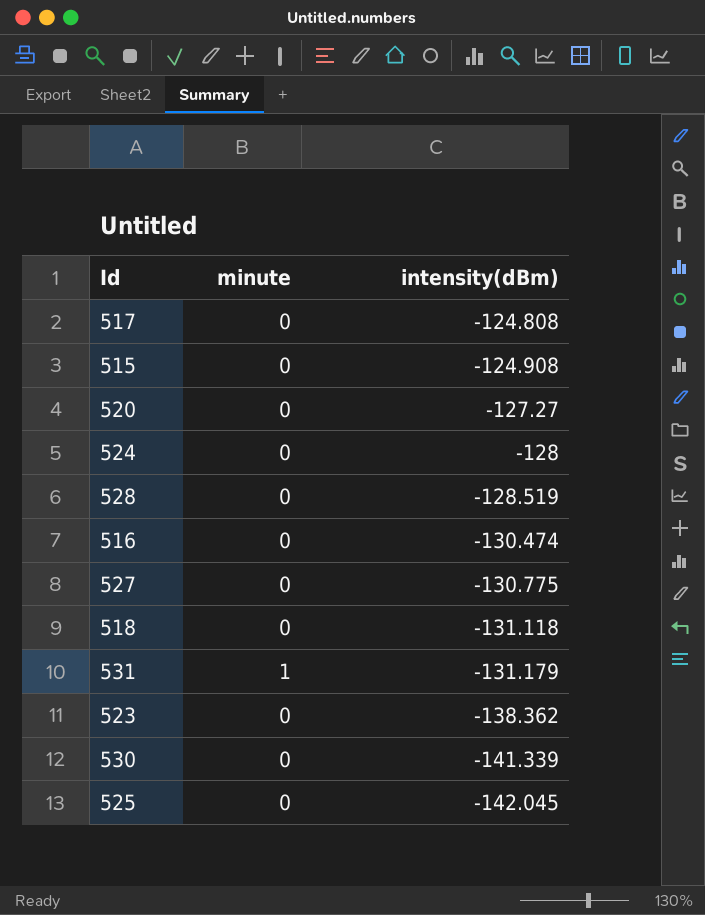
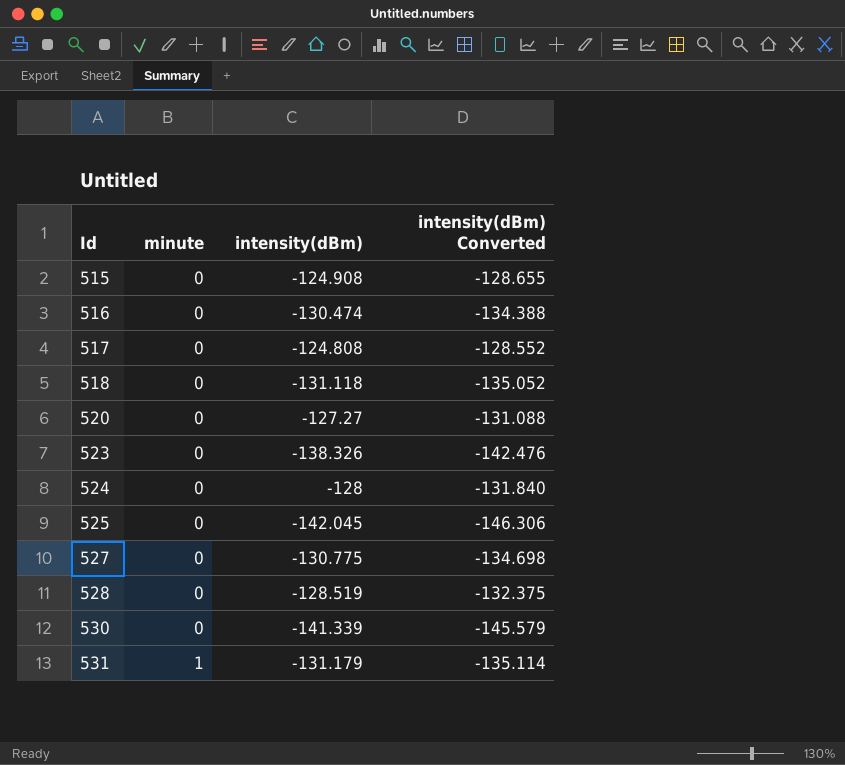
row order: intensity(dBm) descending -> Id ascending
column intensity(dBm) Converted | formula: none -> [intensity(dBm)] * 1.03
523 | intensity(dBm): -138.362 -> -138.326

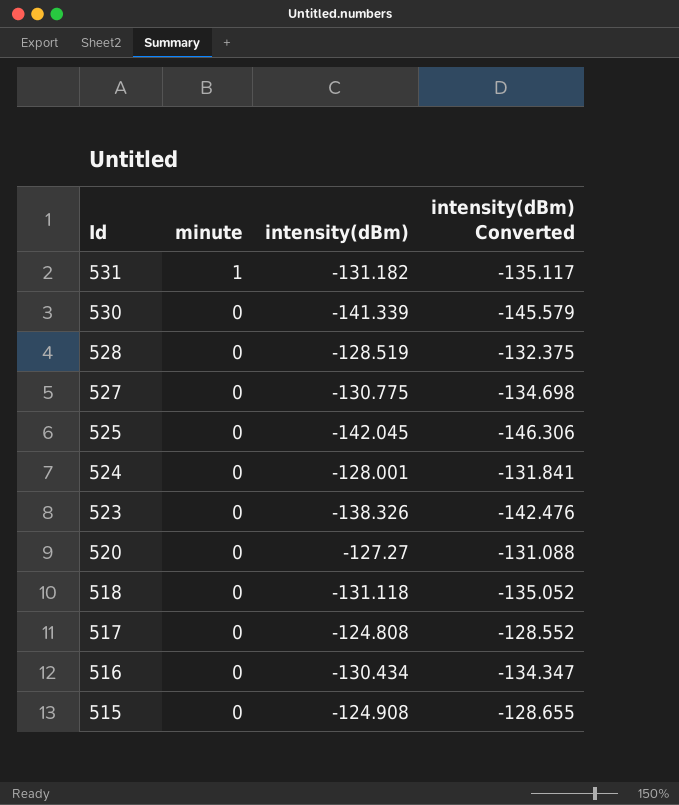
row order: Id ascending -> Id descending
531 | intensity(dBm): -131.179 -> -131.182
531 | intensity(dBm) Converted: -135.114 -> -135.117
524 | intensity(dBm): -128 -> -128.001
524 | intensity(dBm) Converted: -131.840 -> -131.841
516 | intensity(dBm): -130.474 -> -130.434
516 | intensity(dBm) Converted: -134.388 -> -134.347

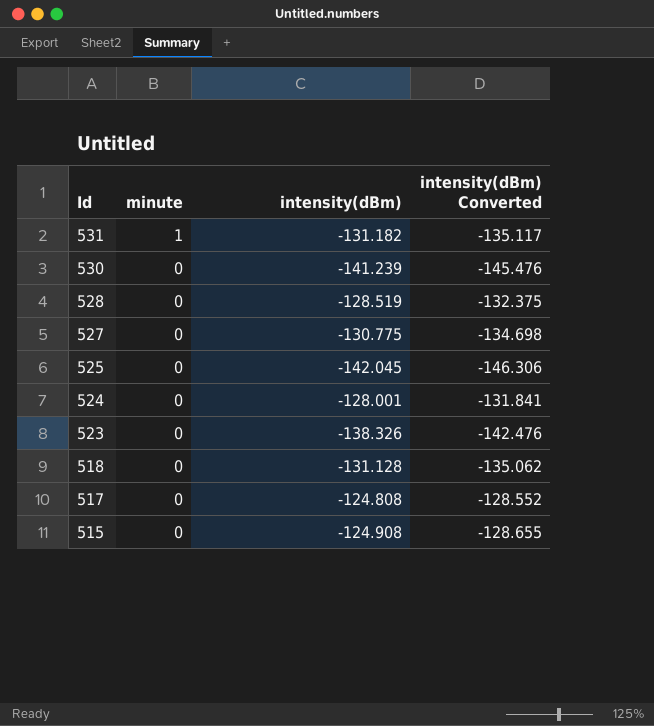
row 520: 0 | -127.27 | -131.088 -> none
row 516: 0 | -130.434 | -134.347 -> none
530 | intensity(dBm): -141.339 -> -141.239
530 | intensity(dBm) Converted: -145.579 -> -145.476
518 | intensity(dBm): -131.118 -> -131.128
518 | intensity(dBm) Converted: -135.052 -> -135.062

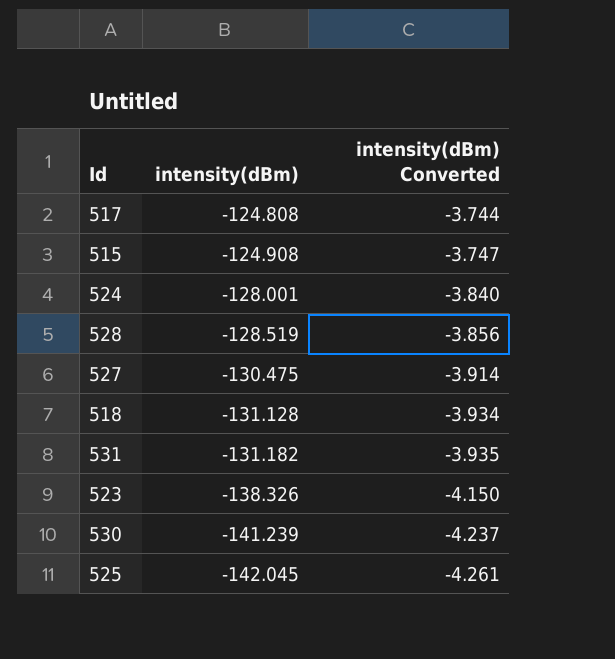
row order: Id descending -> intensity(dBm) descending
column minute | position: 2 -> none
column intensity(dBm) Converted | formula: [intensity(dBm)] * 1.03 -> [intensity(dBm)] * 0.03
527 | intensity(dBm): -130.775 -> -130.475

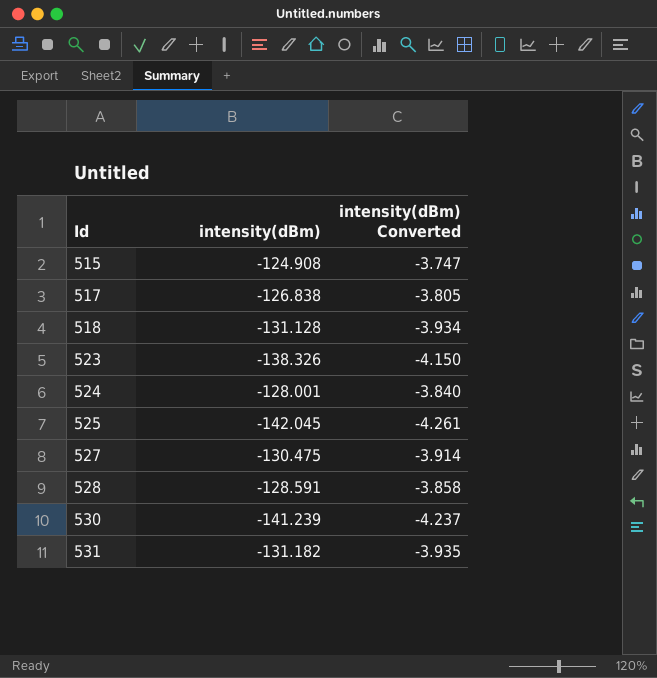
row order: intensity(dBm) descending -> Id ascending
517 | intensity(dBm): -124.808 -> -126.838
517 | intensity(dBm) Converted: -3.744 -> -3.805
528 | intensity(dBm): -128.519 -> -128.591
528 | intensity(dBm) Converted: -3.856 -> -3.858

